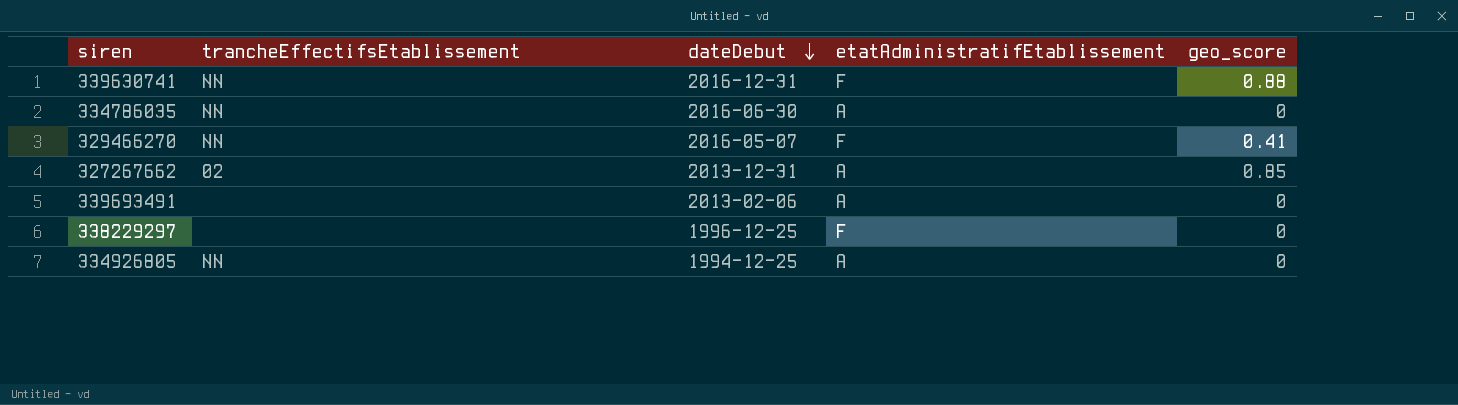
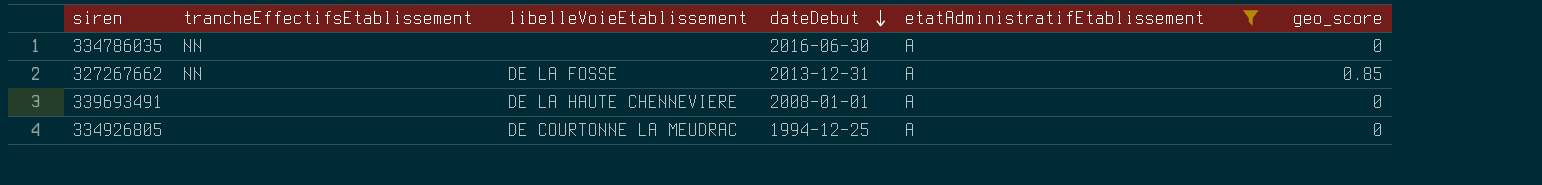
filter: none -> etatAdministratifEtablissement = A
column libelleVoieEtablissement | position: none -> 3
327267662 | trancheEffectifsEtablissement: 02 -> NN
339693491 | dateDebut: 2013-02-06 -> 2008-01-01
334926805 | trancheEffectifsEtablissement: NN -> none

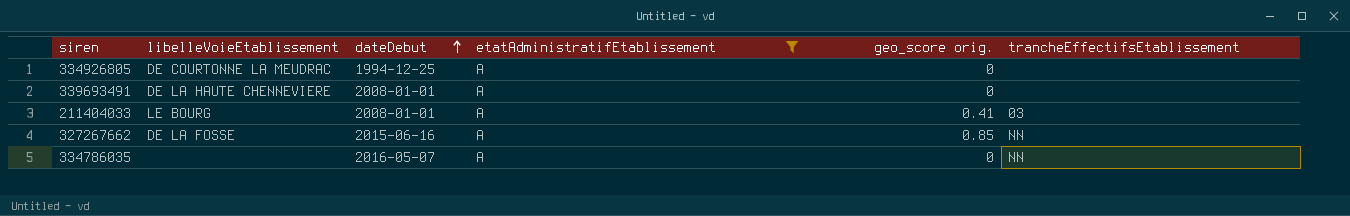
row order: dateDebut descending -> dateDebut ascending
column name: geo_score -> geo_score orig.
column trancheEffectifsEtablissement | position: 2 -> 6
row 211404033: none -> LE BOURG | 2008-01-01 | A | 0.41 | 03
327267662 | dateDebut: 2013-12-31 -> 2015-06-16
334786035 | dateDebut: 2016-06-30 -> 2016-05-07

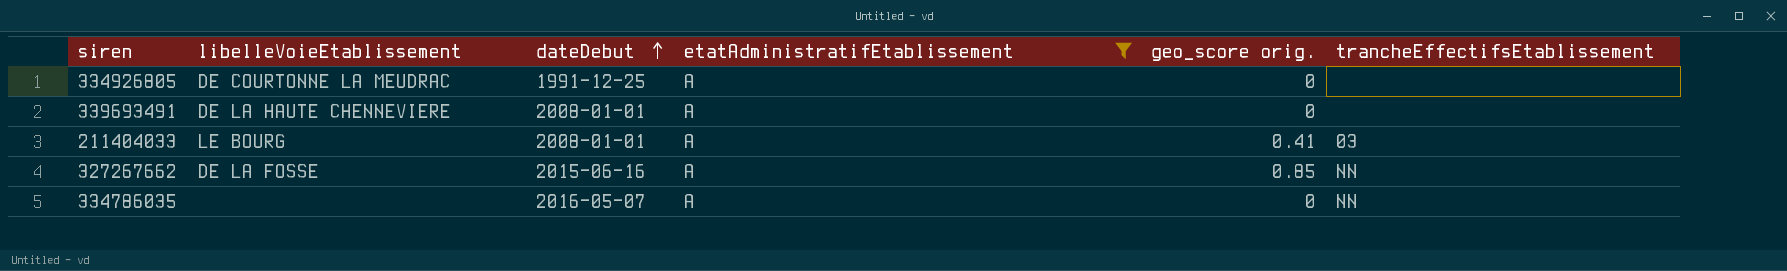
334926805 | dateDebut: 1994-12-25 -> 1991-12-25

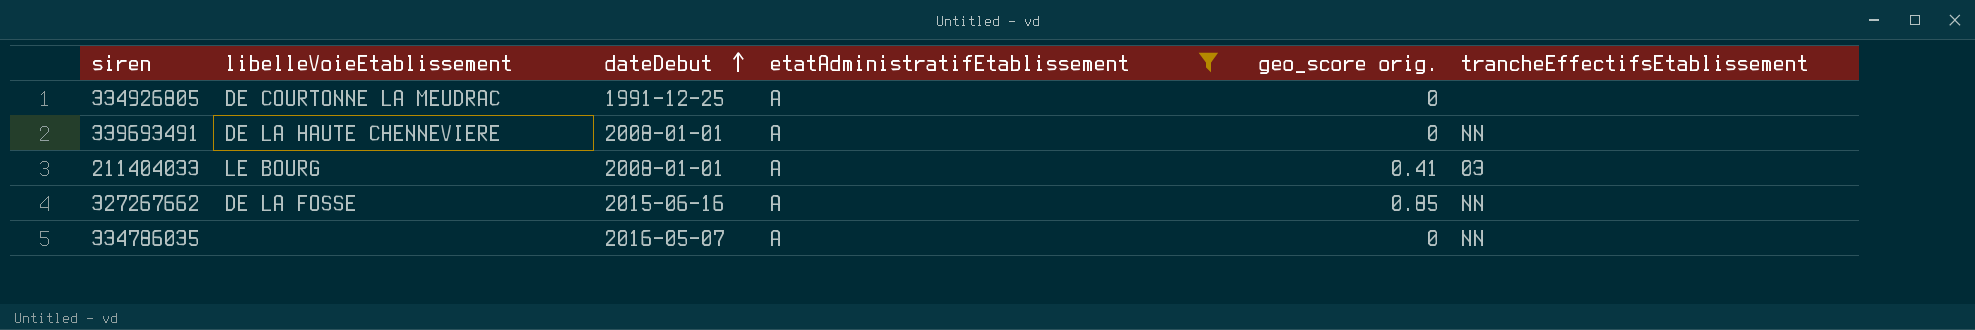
339693491 | trancheEffectifsEtablissement: none -> NN

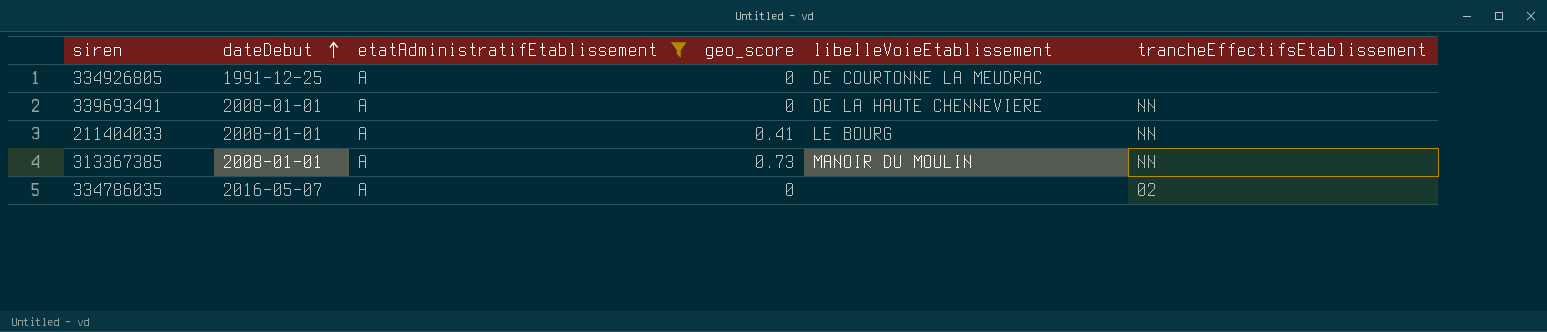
column name: geo_score orig. -> geo_score
column libelleVoieEtablissement | position: 2 -> 5
row 327267662: DE LA FOSSE | 2015-06-16 | A | 0.85 | NN -> none
211404033 | trancheEffectifsEtablissement: 03 -> NN
row 313367385: none -> 2008-01-01 | A | 0.73 | MANOIR DU MOULIN | NN
334786035 | trancheEffectifsEtablissement: NN -> 02

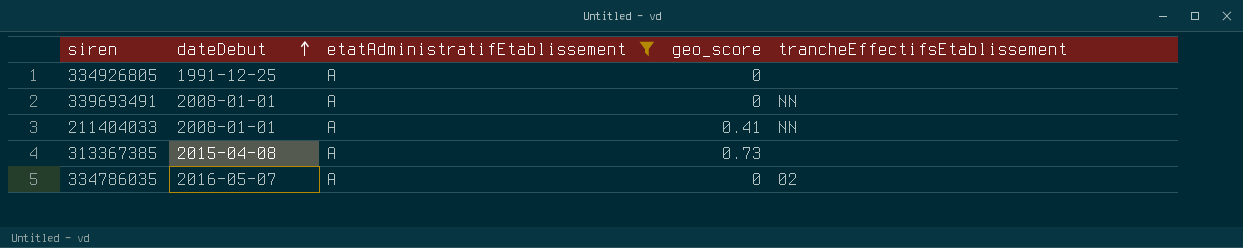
column libelleVoieEtablissement | position: 5 -> none
313367385 | dateDebut: 2008-01-01 -> 2015-04-08
313367385 | trancheEffectifsEtablissement: NN -> none

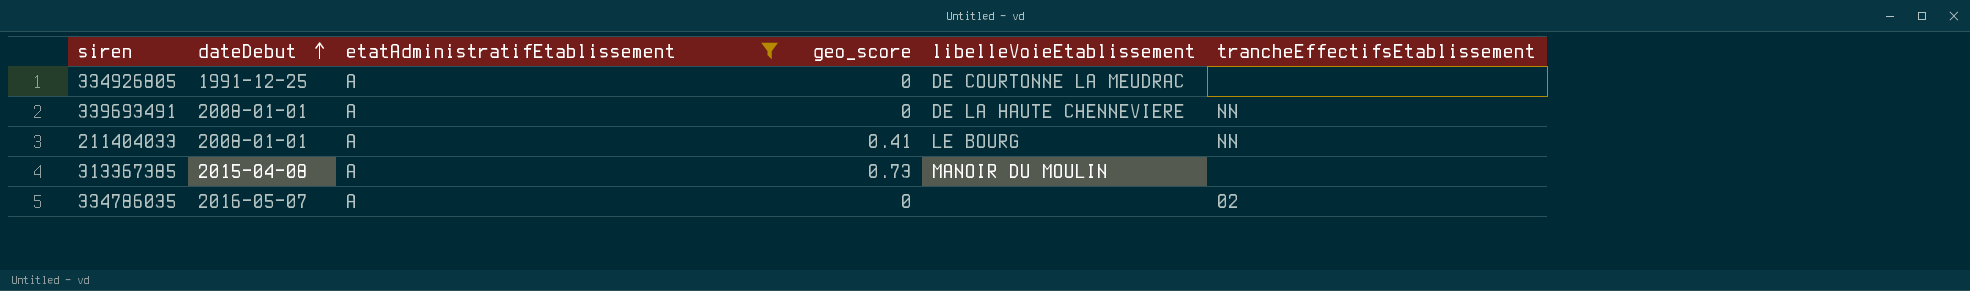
column libelleVoieEtablissement | position: none -> 5

